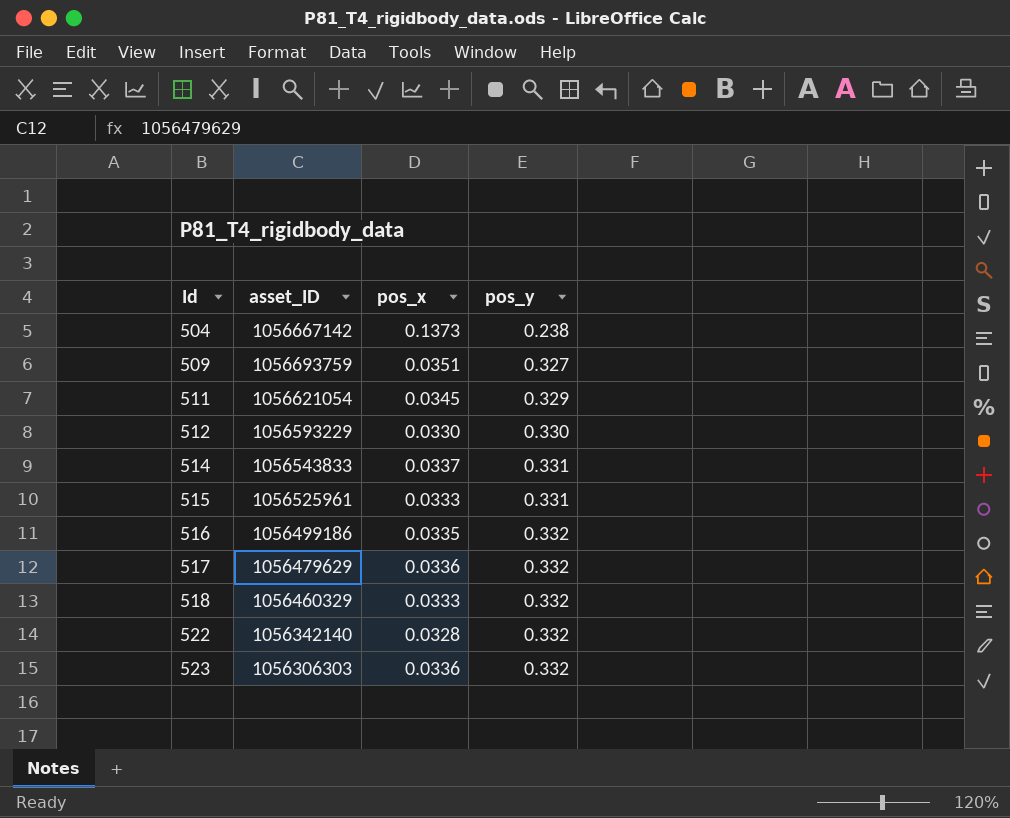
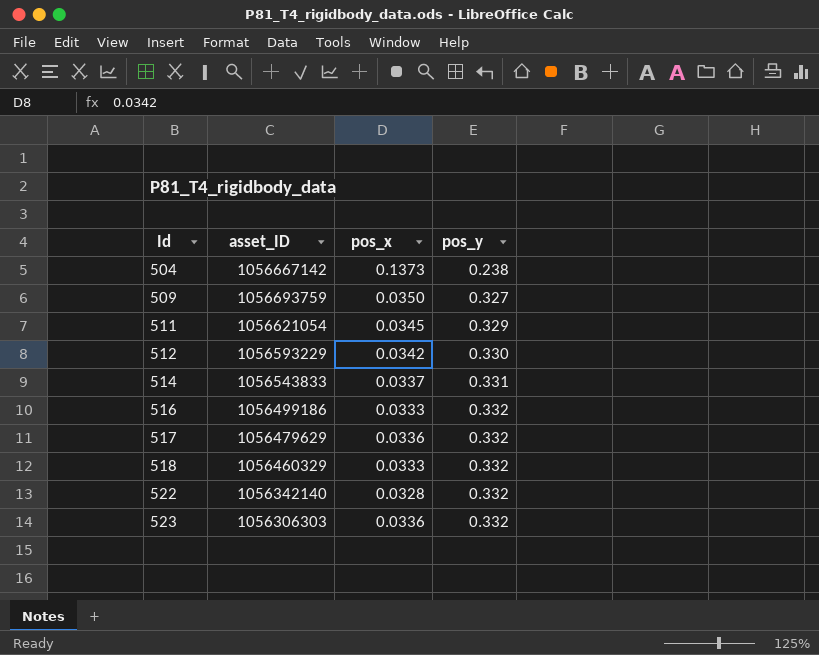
row 515: 1056525961 | 0.0333 | 0.331 -> none
509 | pos_x: 0.0351 -> 0.0350
512 | pos_x: 0.0330 -> 0.0342
516 | pos_x: 0.0335 -> 0.0333

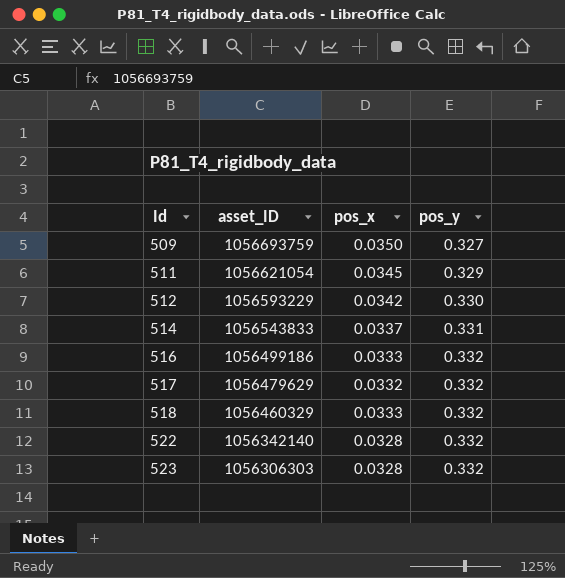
row 504: 1056667142 | 0.1373 | 0.238 -> none
517 | pos_x: 0.0336 -> 0.0332
523 | pos_x: 0.0336 -> 0.0328

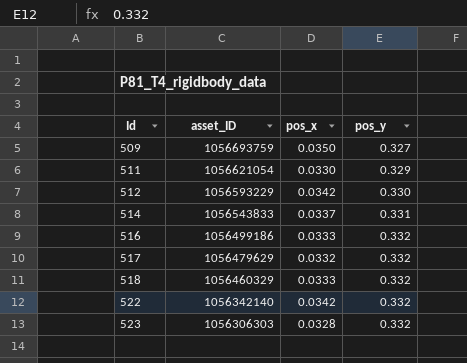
511 | pos_x: 0.0345 -> 0.0330
522 | pos_x: 0.0328 -> 0.0342

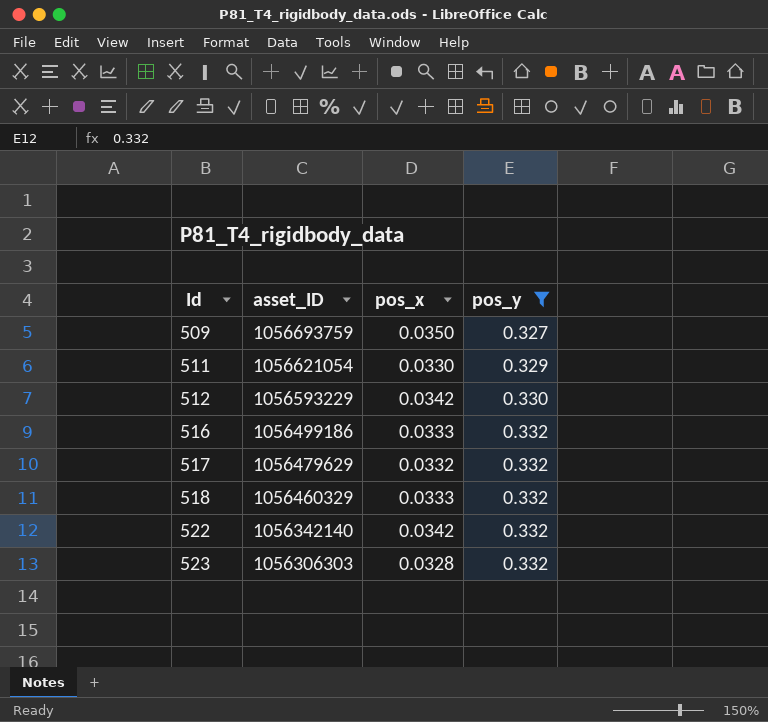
filter: none -> pos_y != 0.331

